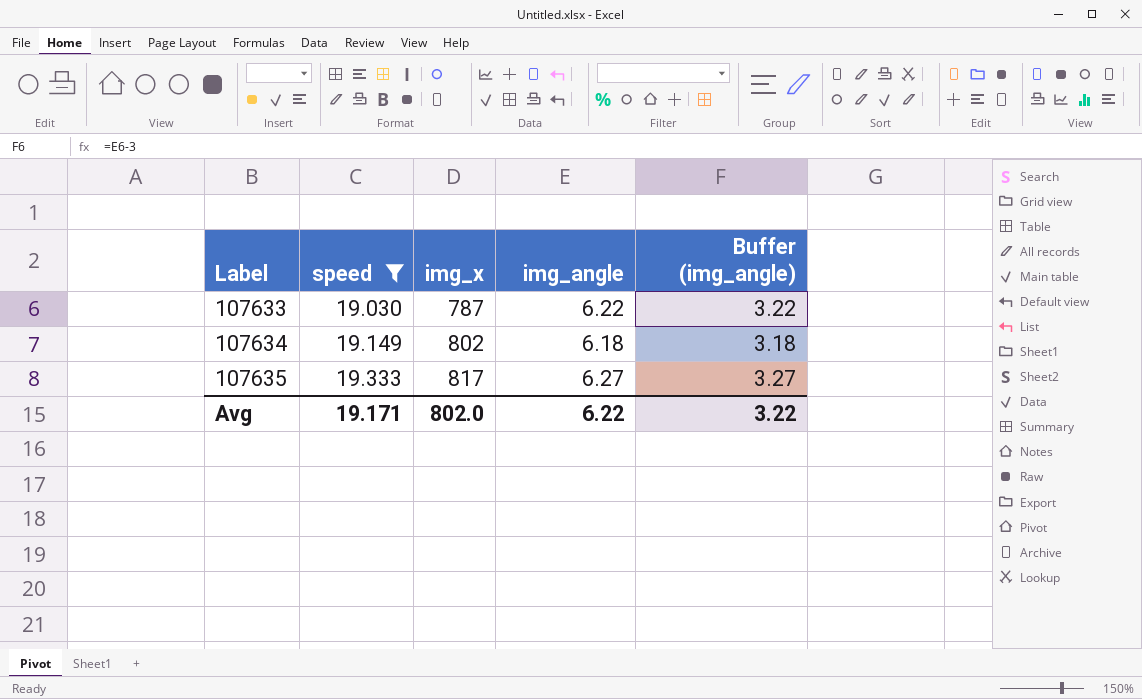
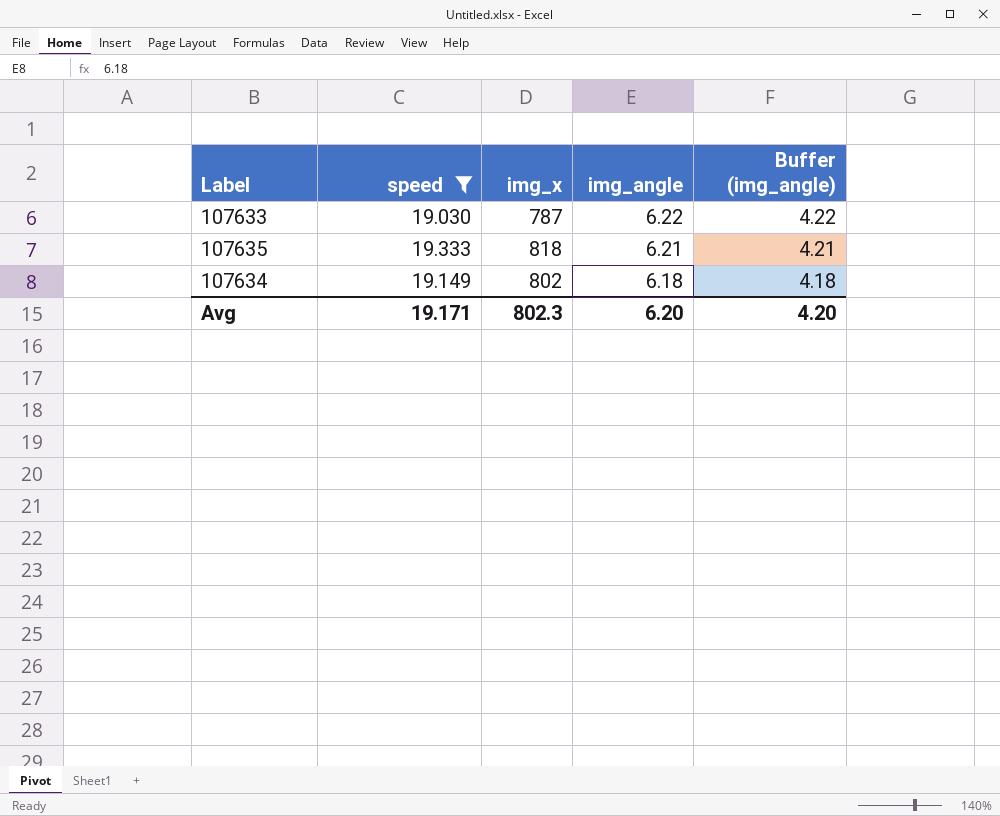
row order: Label ascending -> img_angle descending
column Buffer (img_angle) | formula: [img_angle] - 3 -> [img_angle] - 2
107635 | img_x: 817 -> 818
107635 | img_angle: 6.27 -> 6.21
Avg | img_x: 802.0 -> 802.3
Avg | img_angle: 6.22 -> 6.20
Avg | Buffer (img_angle): 3.22 -> 4.20

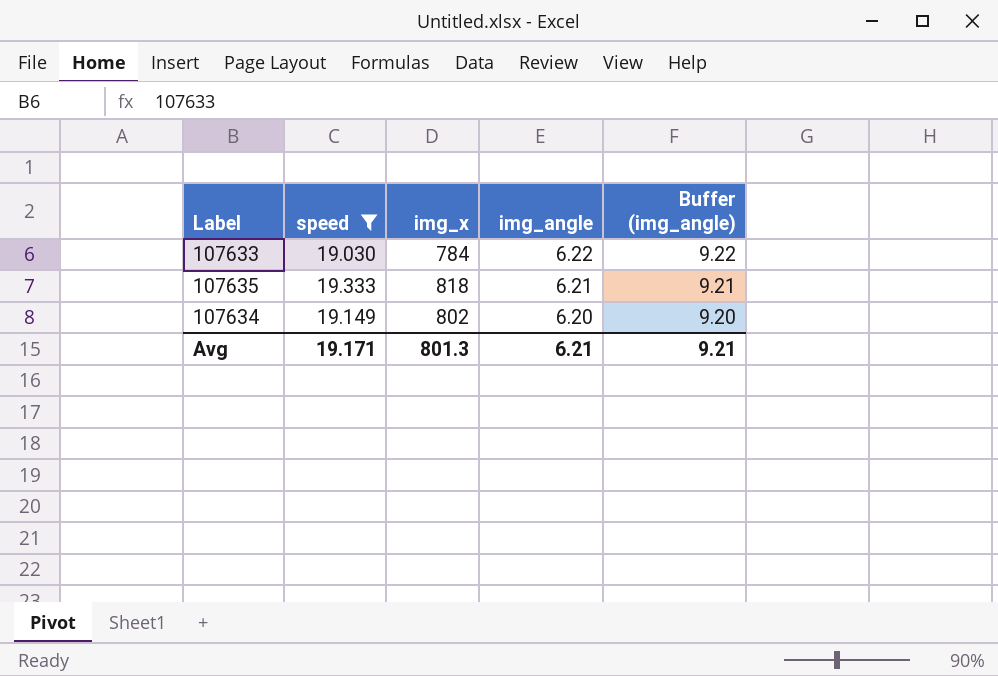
column Buffer (img_angle) | formula: [img_angle] - 2 -> [img_angle] + 3
107633 | img_x: 787 -> 784
107634 | img_angle: 6.18 -> 6.20
Avg | img_x: 802.3 -> 801.3
Avg | img_angle: 6.20 -> 6.21
Avg | Buffer (img_angle): 4.20 -> 9.21

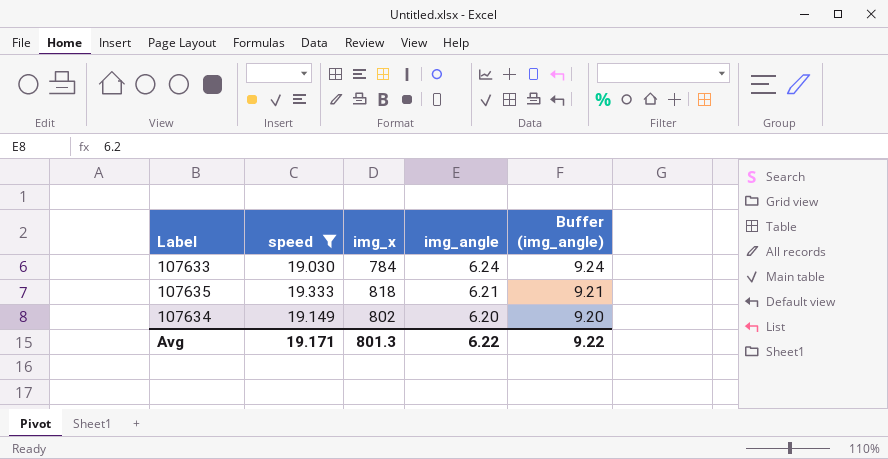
107633 | img_angle: 6.22 -> 6.24
107633 | Buffer (img_angle): 9.22 -> 9.24
Avg | img_angle: 6.21 -> 6.22
Avg | Buffer (img_angle): 9.21 -> 9.22

